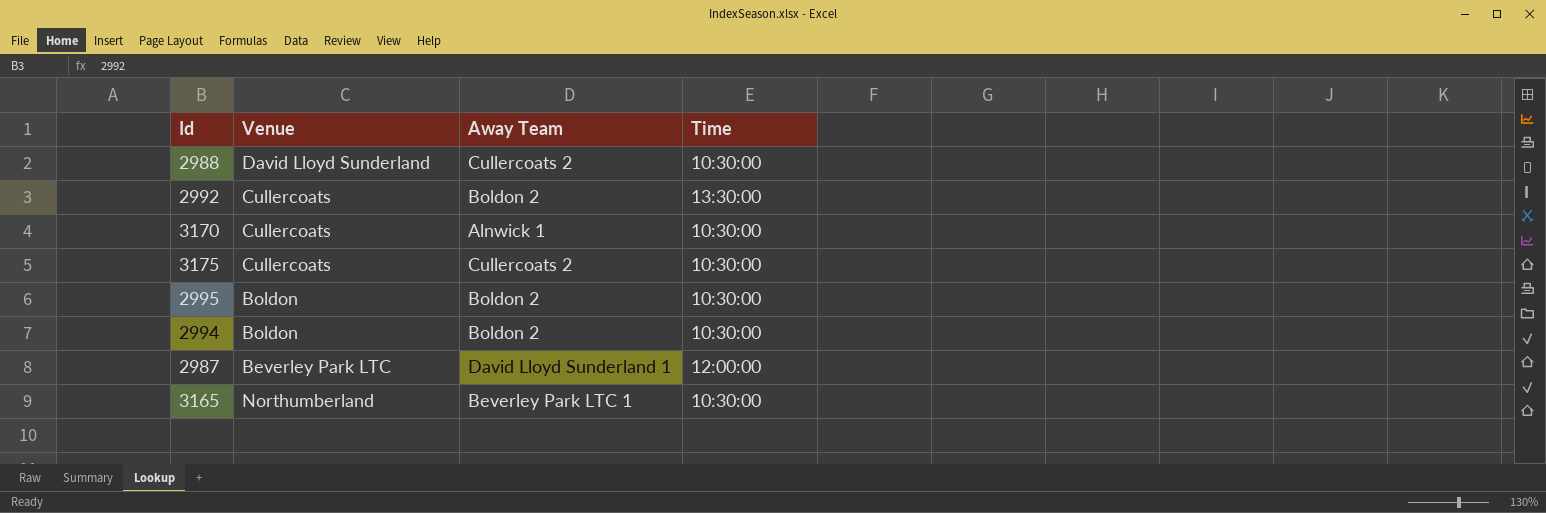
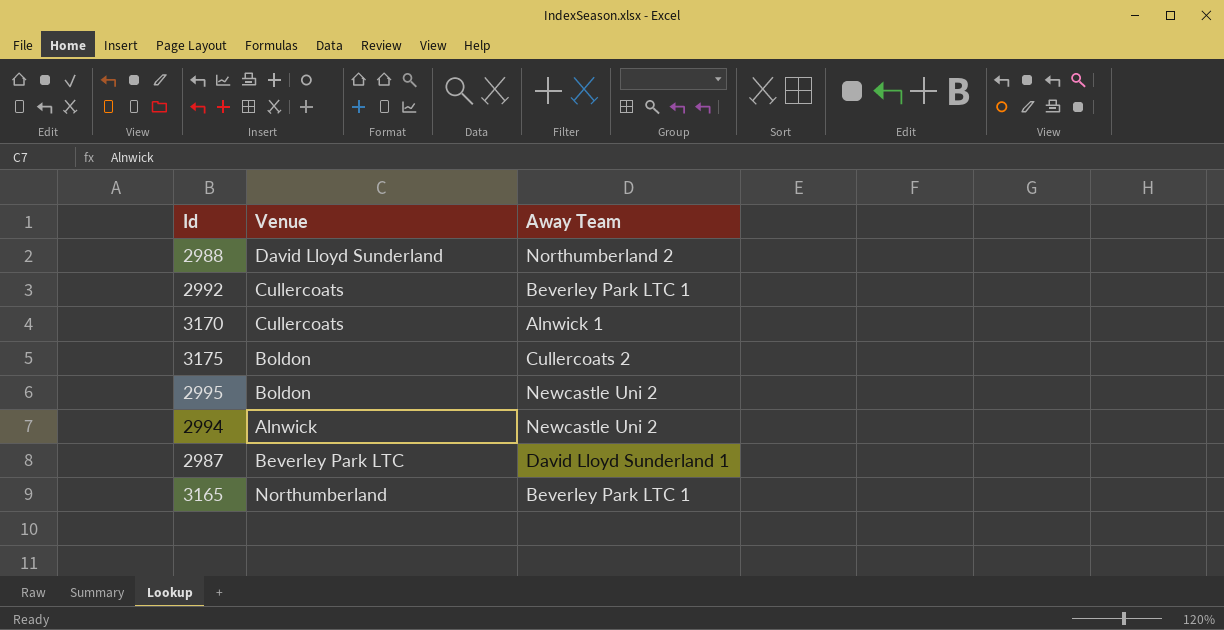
column Time | position: 4 -> none
2988 | Away Team: Cullercoats 2 -> Northumberland 2
2992 | Away Team: Boldon 2 -> Beverley Park LTC 1
3175 | Venue: Cullercoats -> Boldon
2995 | Away Team: Boldon 2 -> Newcastle Uni 2
2994 | Venue: Boldon -> Alnwick
2994 | Away Team: Boldon 2 -> Newcastle Uni 2

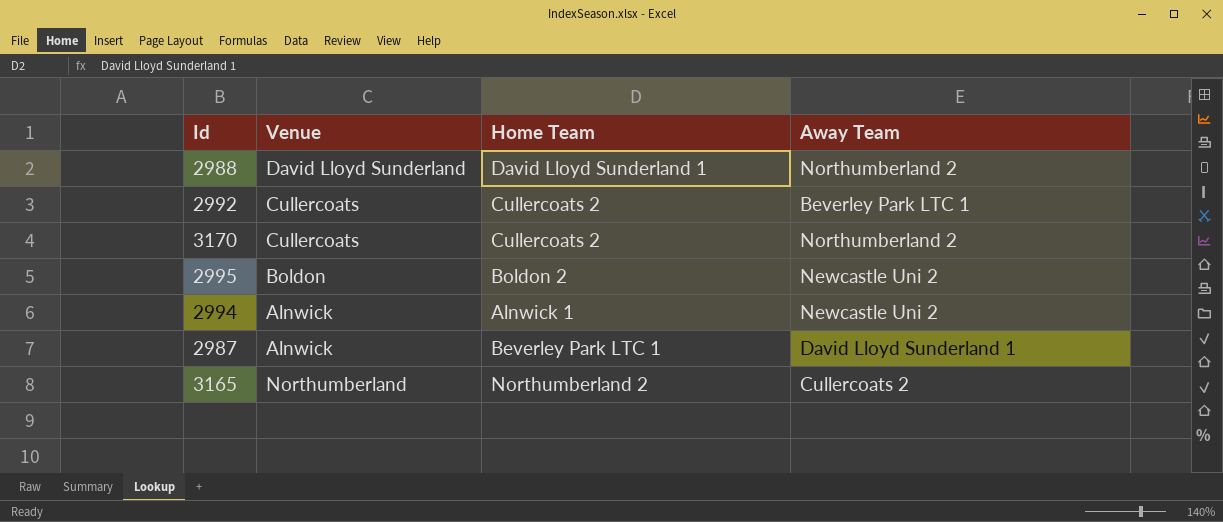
column Home Team | position: none -> 3
row 3175: Boldon | Cullercoats 2 -> none
3170 | Away Team: Alnwick 1 -> Northumberland 2
2987 | Venue: Beverley Park LTC -> Alnwick
3165 | Away Team: Beverley Park LTC 1 -> Cullercoats 2

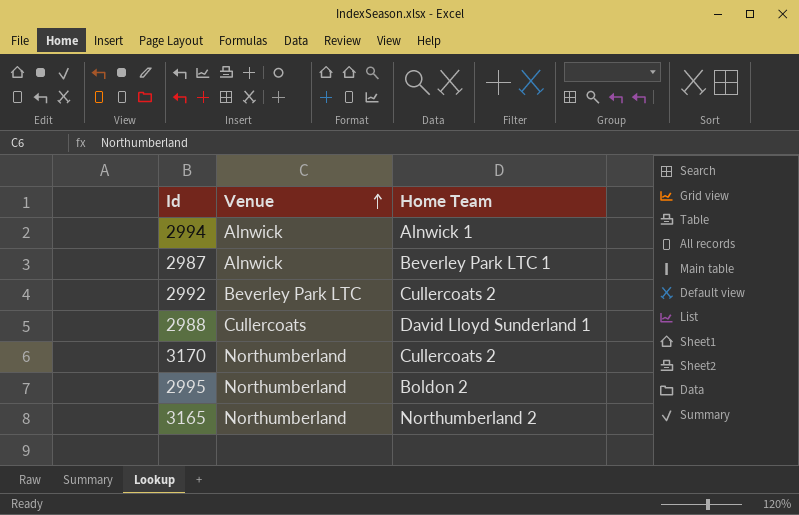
row order: none -> Venue ascending
column Away Team | position: 4 -> none
2992 | Venue: Cullercoats -> Beverley Park LTC
2988 | Venue: David Lloyd Sunderland -> Cullercoats
3170 | Venue: Cullercoats -> Northumberland
2995 | Venue: Boldon -> Northumberland

